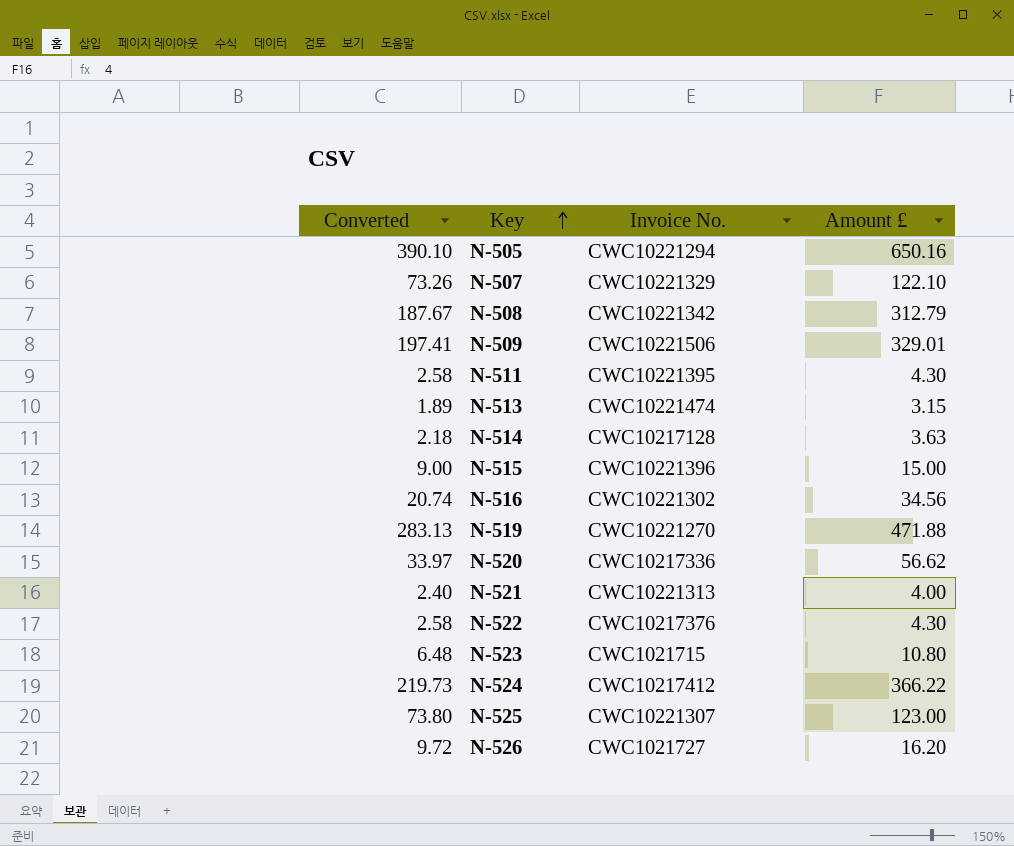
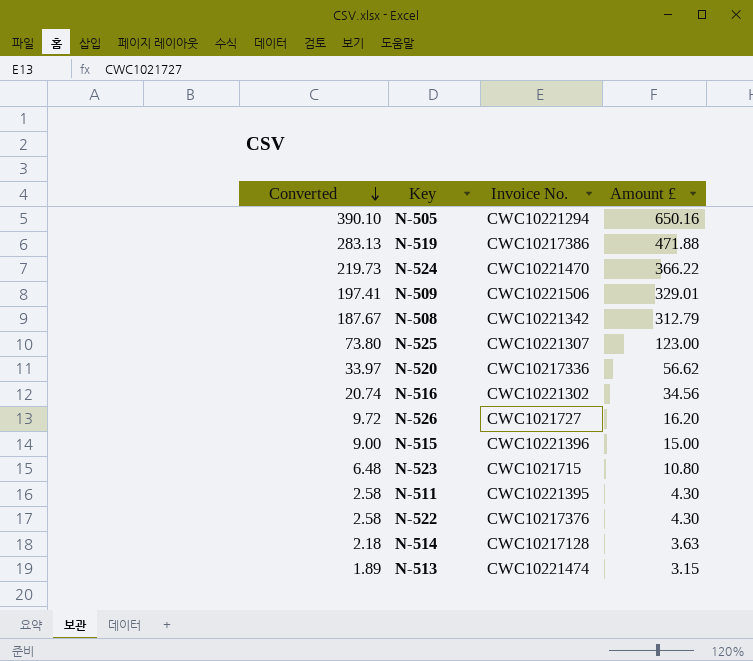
row order: Key ascending -> Converted descending
row N-507: 73.26 | CWC10221329 | 122.10 -> none
row N-521: 2.40 | CWC10221313 | 4.00 -> none
N-519 | Invoice No.: CWC10221270 -> CWC10217386
N-524 | Invoice No.: CWC10217412 -> CWC10221470

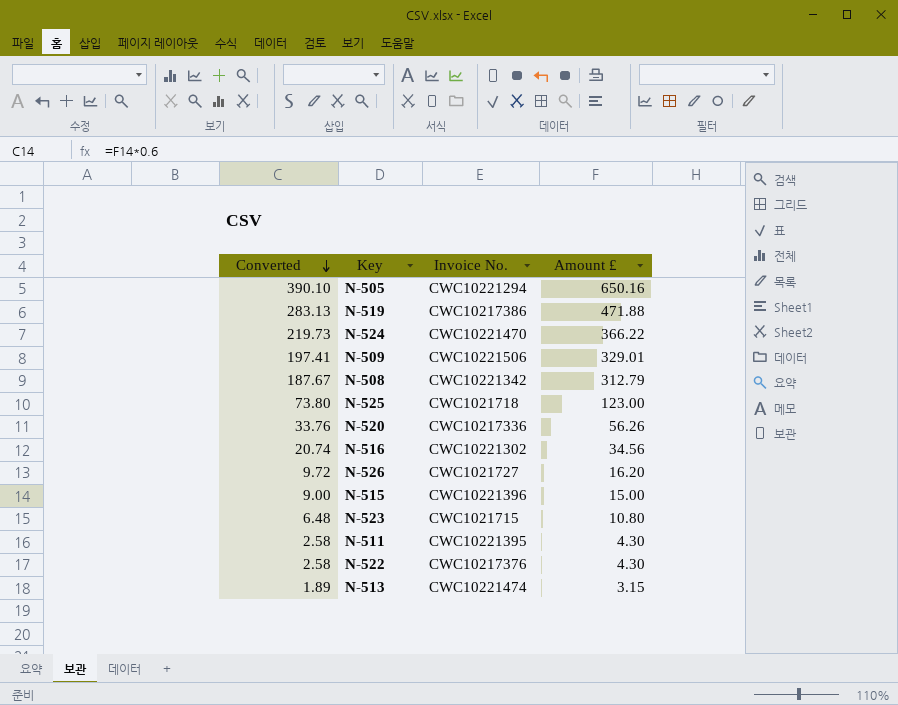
row N-514: 2.18 | CWC10217128 | 3.63 -> none
N-525 | Invoice No.: CWC10221307 -> CWC1021718
N-520 | Converted: 33.97 -> 33.76
N-520 | Amount £: 56.62 -> 56.26

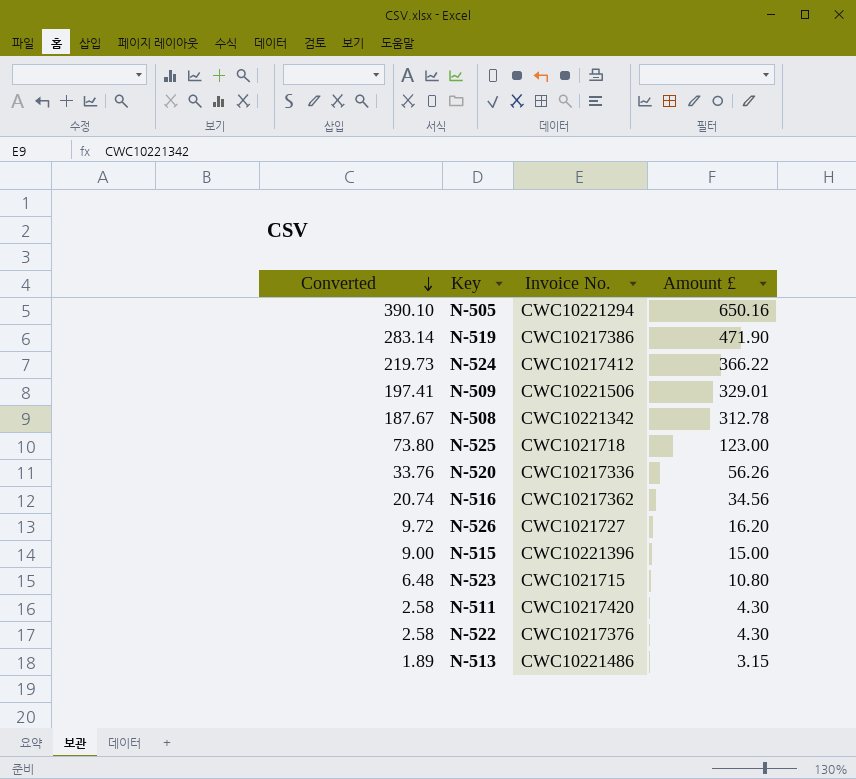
N-519 | Converted: 283.13 -> 283.14
N-519 | Amount £: 471.88 -> 471.90
N-524 | Invoice No.: CWC10221470 -> CWC10217412
N-508 | Amount £: 312.79 -> 312.78
N-516 | Invoice No.: CWC10221302 -> CWC10217362
N-511 | Invoice No.: CWC10221395 -> CWC10217420
N-513 | Invoice No.: CWC10221474 -> CWC10221486

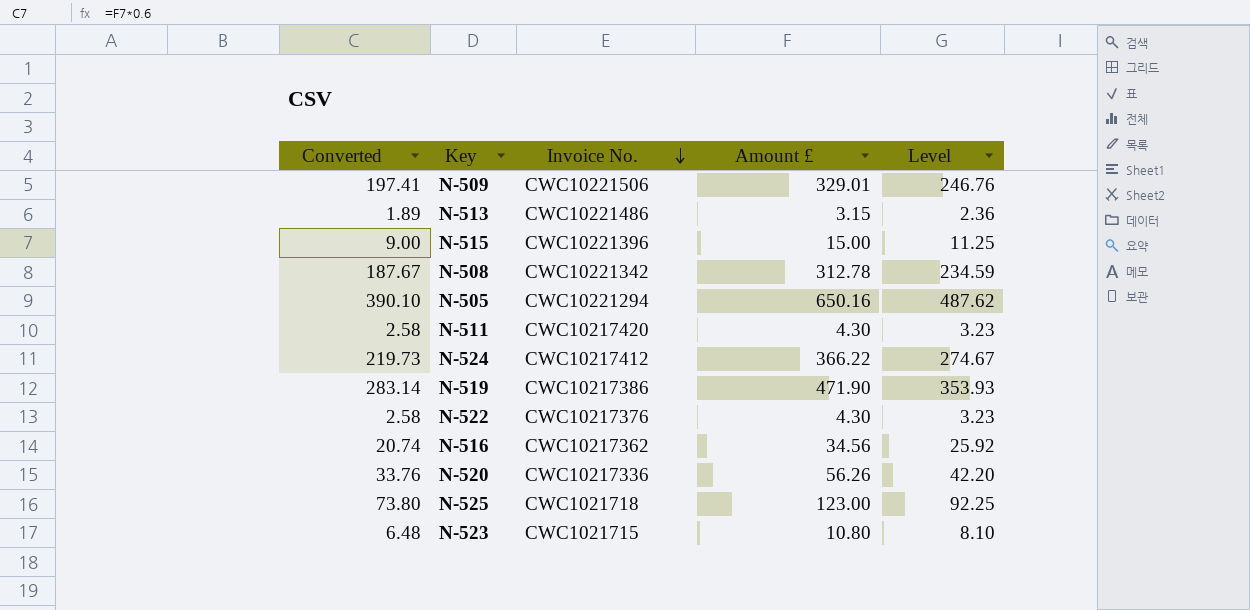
row order: Converted descending -> Invoice No. descending
column Level | formula: none -> [Amount £] * 0.75
row N-526: 9.72 | CWC1021727 | 16.20 -> none

